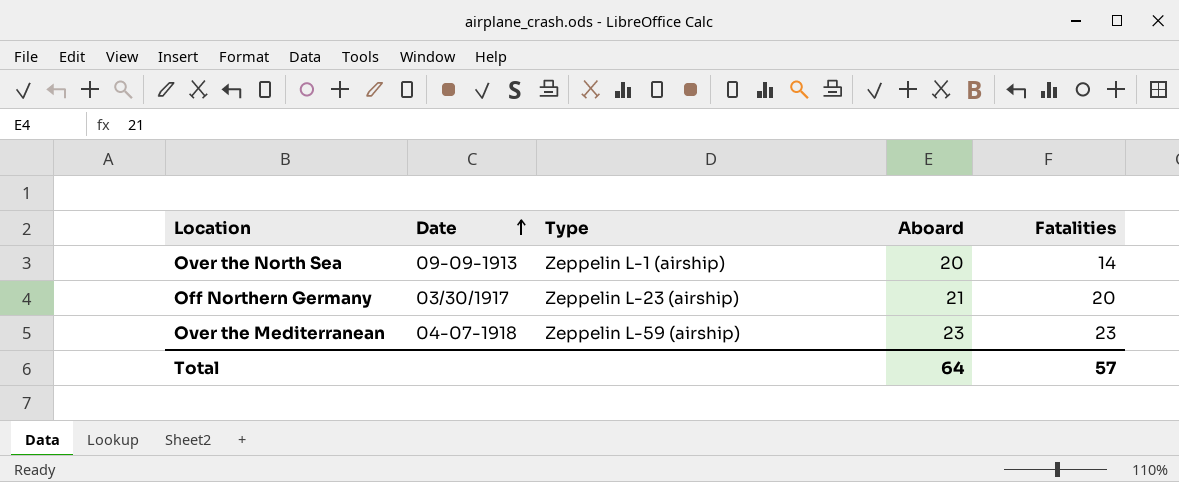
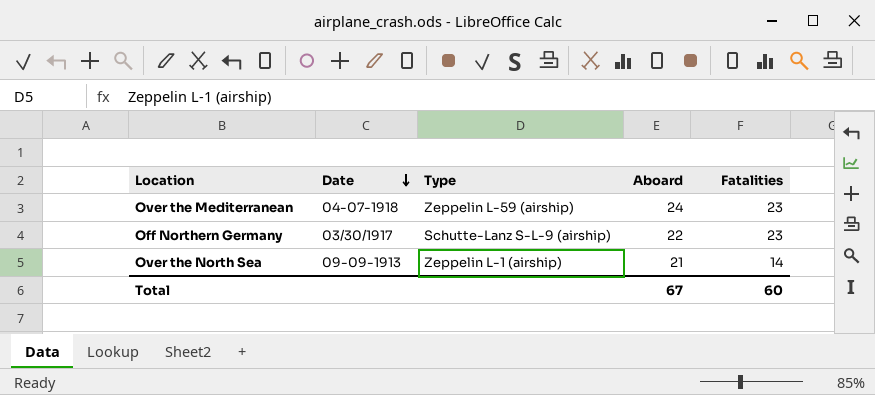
row order: Date ascending -> Date descending
Over the Mediterranean | Aboard: 23 -> 24
Off Northern Germany | Type: Zeppelin L-23 (airship) -> Schutte-Lanz S-L-9 (airship)
Off Northern Germany | Aboard: 21 -> 22
Off Northern Germany | Fatalities: 20 -> 23
Over the North Sea | Aboard: 20 -> 21
Total | Aboard: 64 -> 67
Total | Fatalities: 57 -> 60

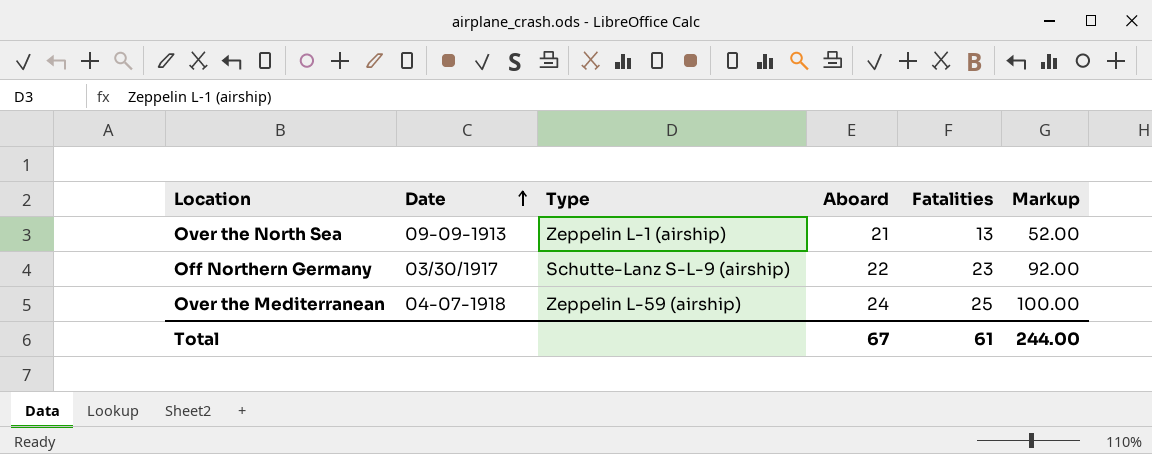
row order: Date descending -> Date ascending
column Markup | formula: none -> [Fatalities] * 4
Over the North Sea | Fatalities: 14 -> 13
Over the Mediterranean | Fatalities: 23 -> 25
Total | Fatalities: 60 -> 61

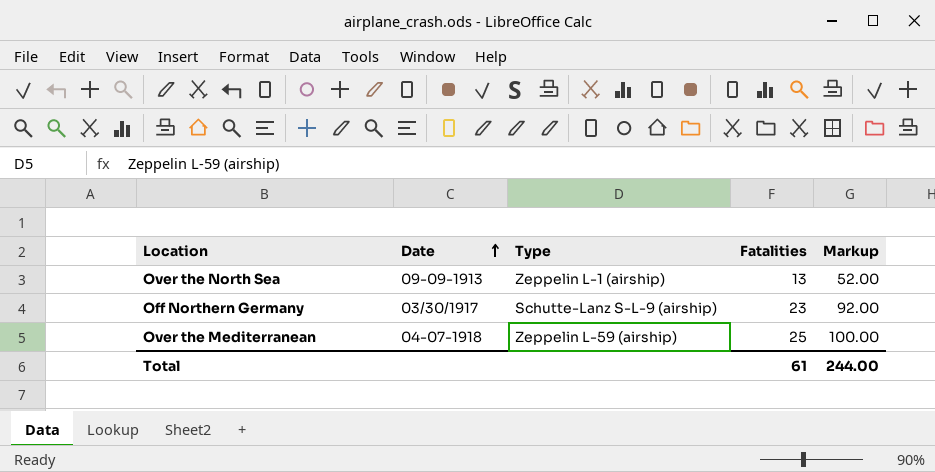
column Aboard | position: 4 -> none

